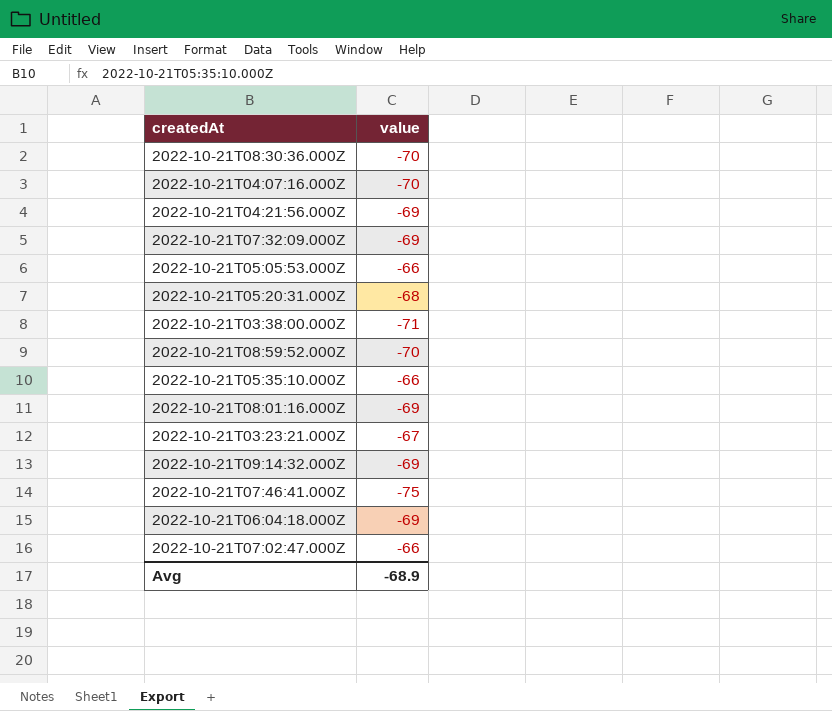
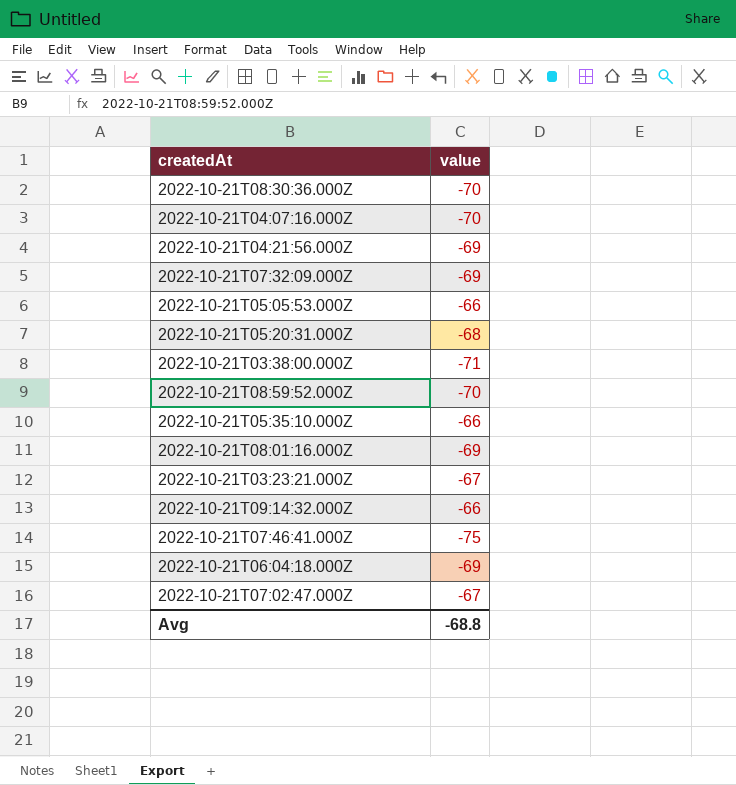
2022-10-21T09:14:32.000Z | value: -69 -> -66
2022-10-21T07:02:47.000Z | value: -66 -> -67
Avg | value: -68.9 -> -68.8

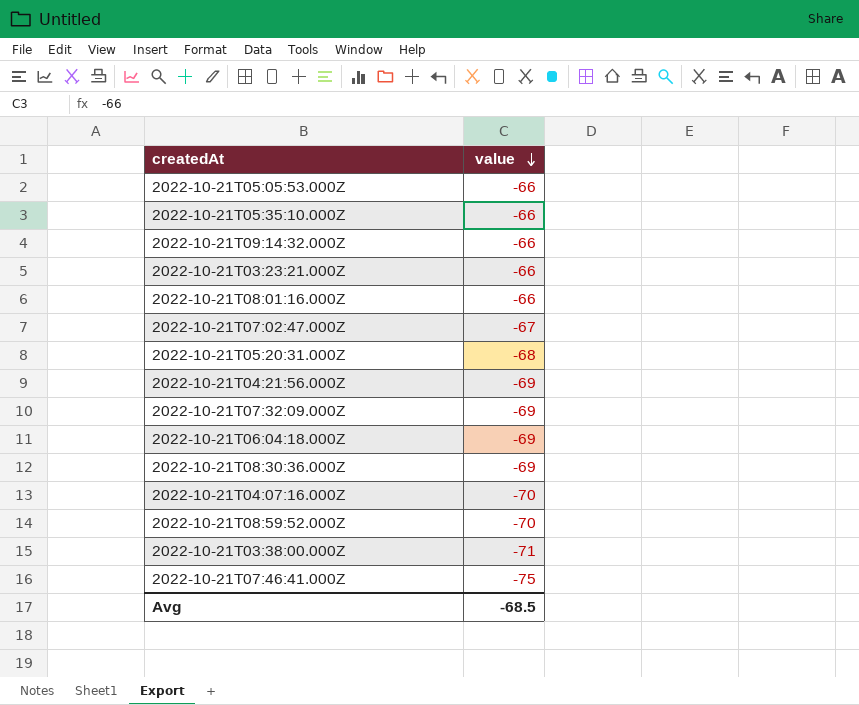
row order: none -> value descending
2022-10-21T03:23:21.000Z | value: -67 -> -66
2022-10-21T08:01:16.000Z | value: -69 -> -66
2022-10-21T08:30:36.000Z | value: -70 -> -69
Avg | value: -68.8 -> -68.5

